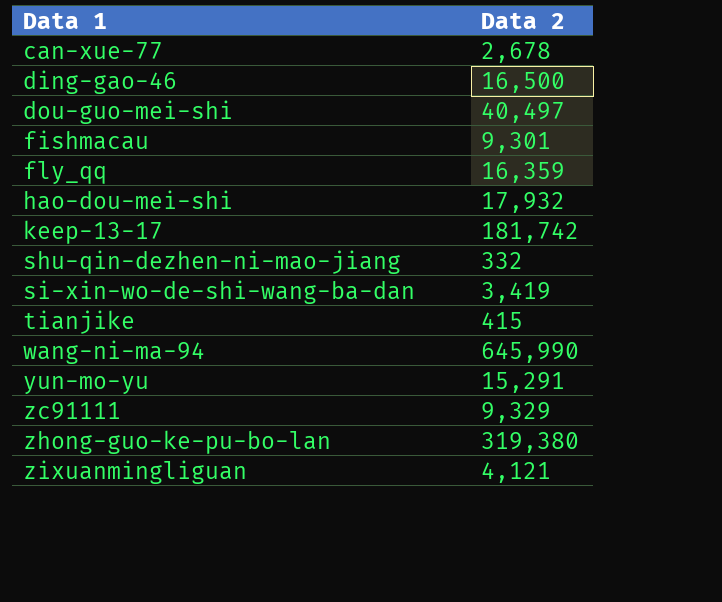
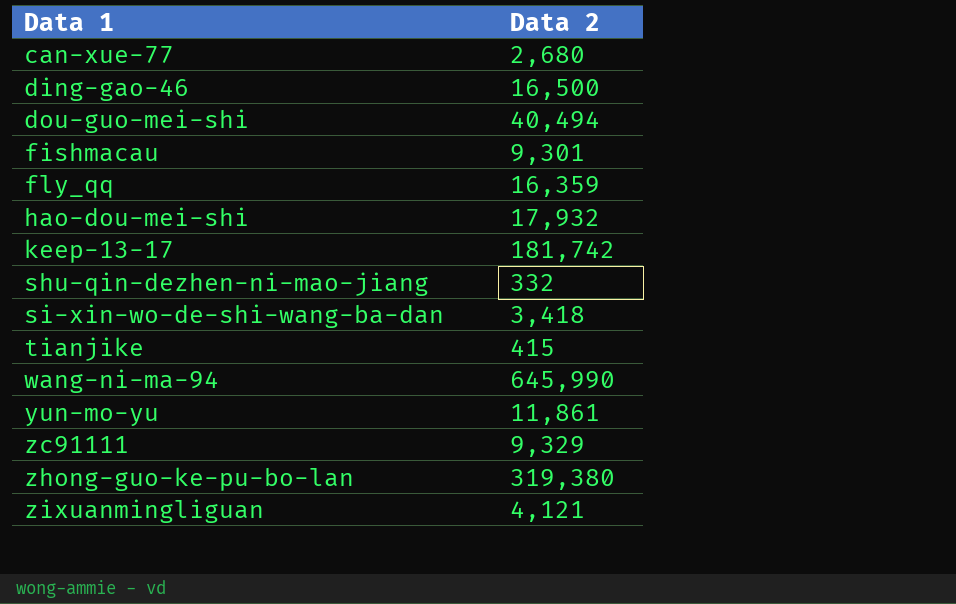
can-xue-77 | Data 2: 2,678 -> 2,680
dou-guo-mei-shi | Data 2: 40,497 -> 40,494
si-xin-wo-de-shi-wang-ba-dan | Data 2: 3,419 -> 3,418
yun-mo-yu | Data 2: 15,291 -> 11,861

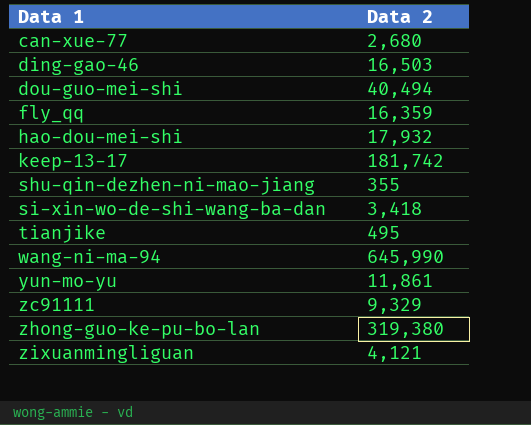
row fishmacau: 9,301 -> none
ding-gao-46 | Data 2: 16,500 -> 16,503
shu-qin-dezhen-ni-mao-jiang | Data 2: 332 -> 355
tianjike | Data 2: 415 -> 495

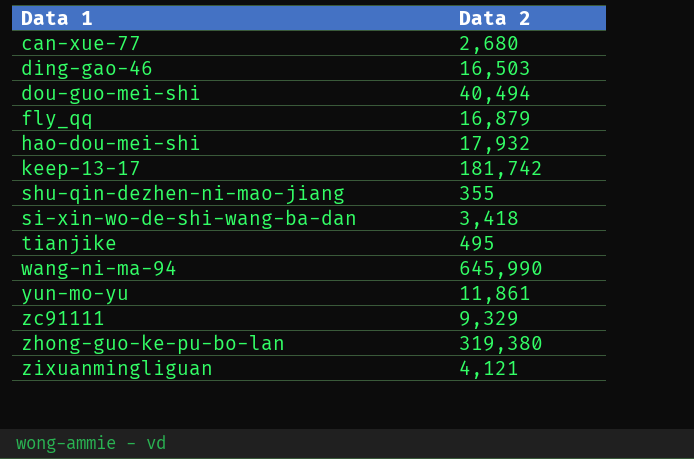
fly_qq | Data 2: 16,359 -> 16,879

